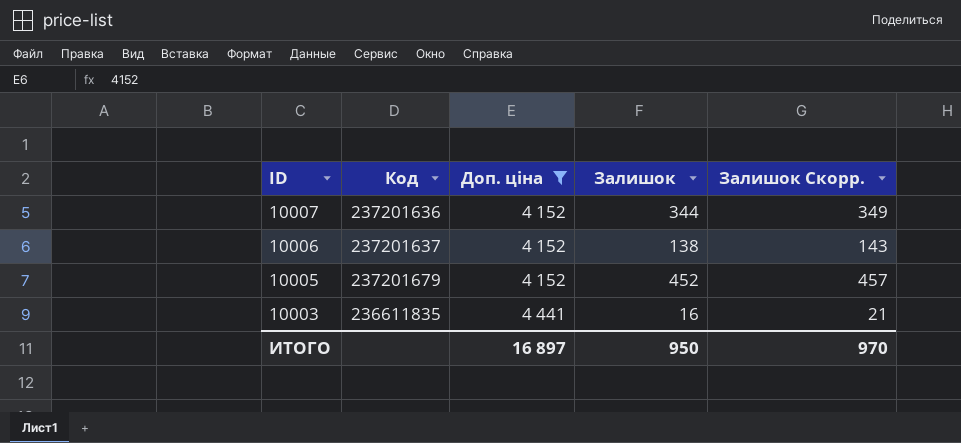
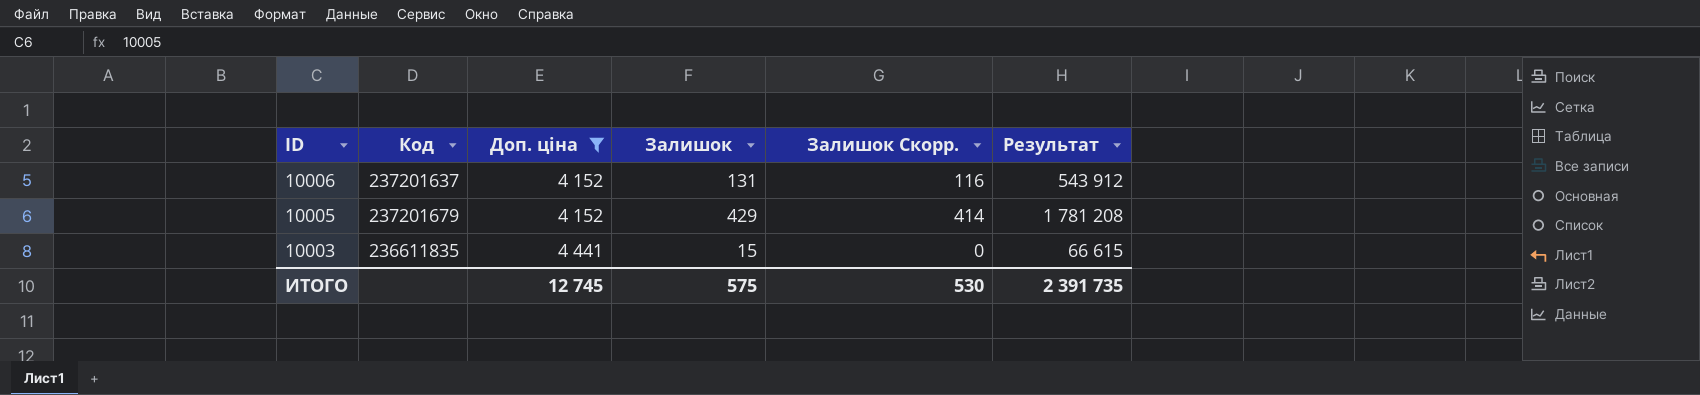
column Залишок Скорр. | formula: [Залишок] + 5 -> [Залишок] - 15
column Результат | formula: none -> [Доп. ціна] * [Залишок]
row 10007: 237201636 | 4 152 | 344 | 349 -> none
10006 | Залишок: 138 -> 131
10005 | Залишок: 452 -> 429
10003 | Залишок: 16 -> 15
ИТОГО | Доп. ціна: 16 897 -> 12 745
ИТОГО | Залишок: 950 -> 575
ИТОГО | Залишок Скорр.: 970 -> 530

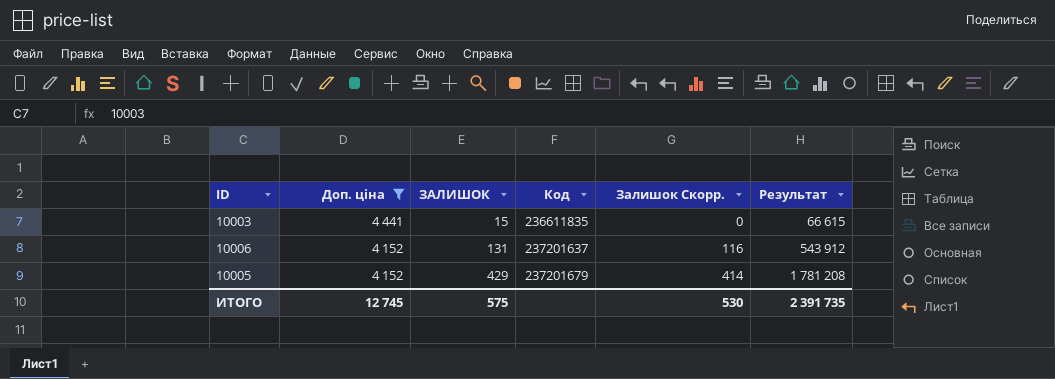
row order: ID descending -> Доп. ціна descending
column name: Залишок -> ЗАЛИШОК
column Код | position: 2 -> 4

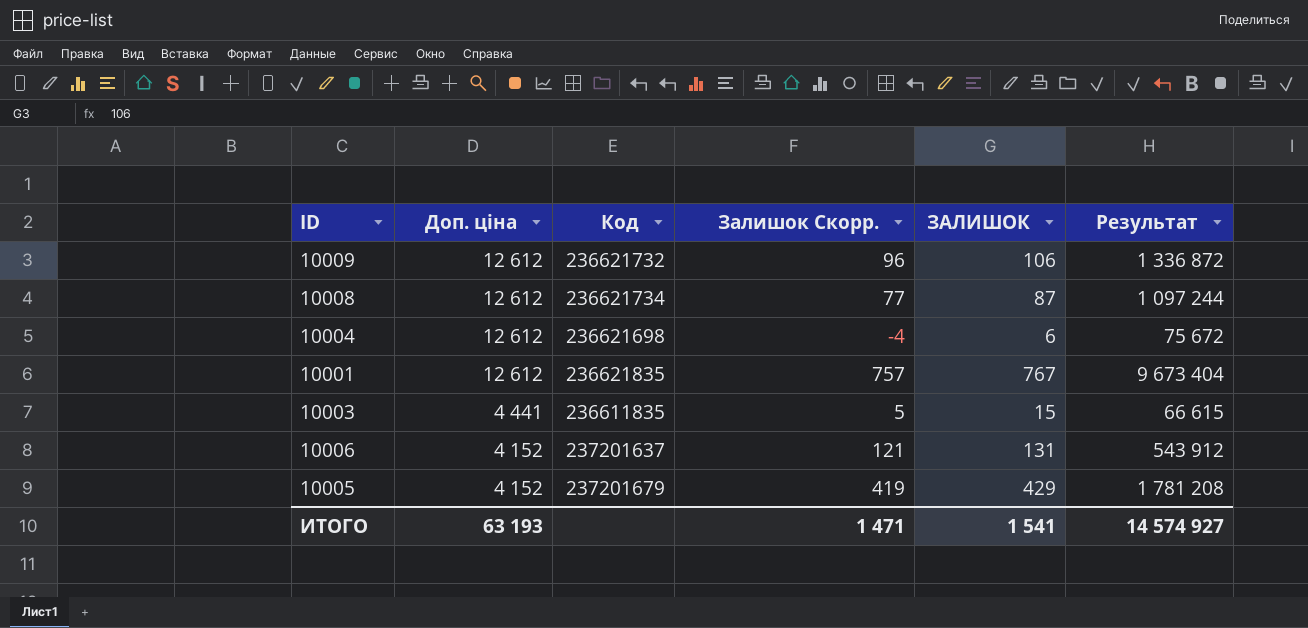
filter: Доп. ціна != 12 612 -> none
column Залишок Скорр. | formula: [ЗАЛИШОК] - 15 -> [ЗАЛИШОК] - 10
column ЗАЛИШОК | position: 3 -> 5
ИТОГО | Доп. ціна: 12 745 -> 63 193
ИТОГО | Залишок Скорр.: 530 -> 1 471
ИТОГО | ЗАЛИШОК: 575 -> 1 541
ИТОГО | Результат: 2 391 735 -> 14 574 927

